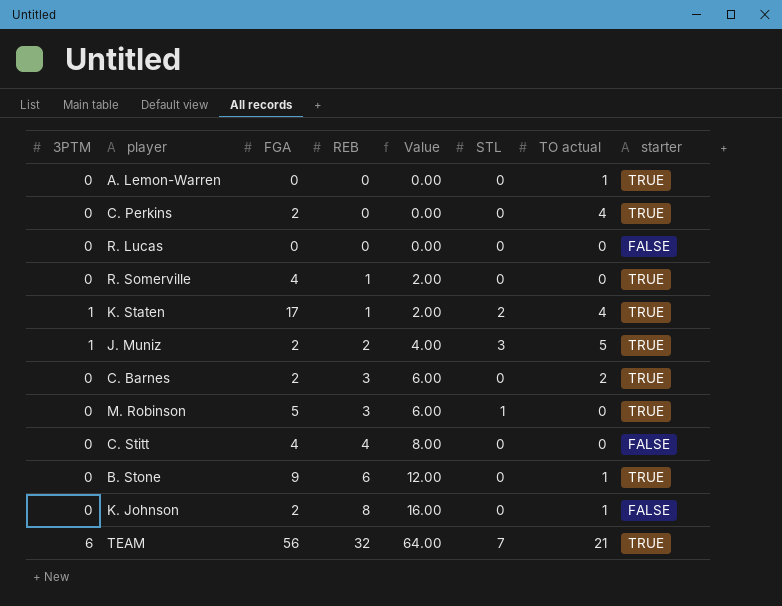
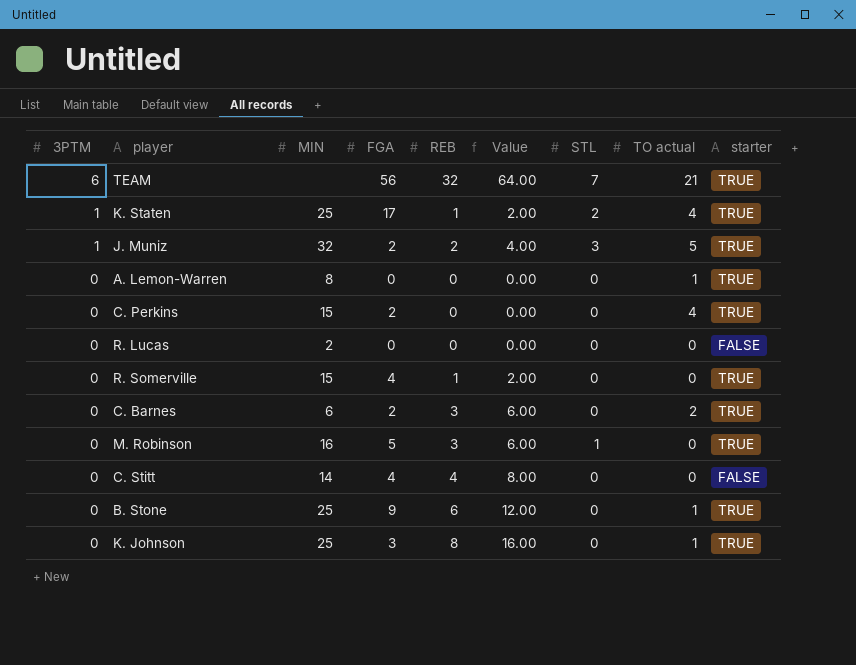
row order: REB ascending -> 3PTM descending
column MIN | position: none -> 3
K. Johnson | FGA: 2 -> 3
K. Johnson | starter: FALSE -> TRUE

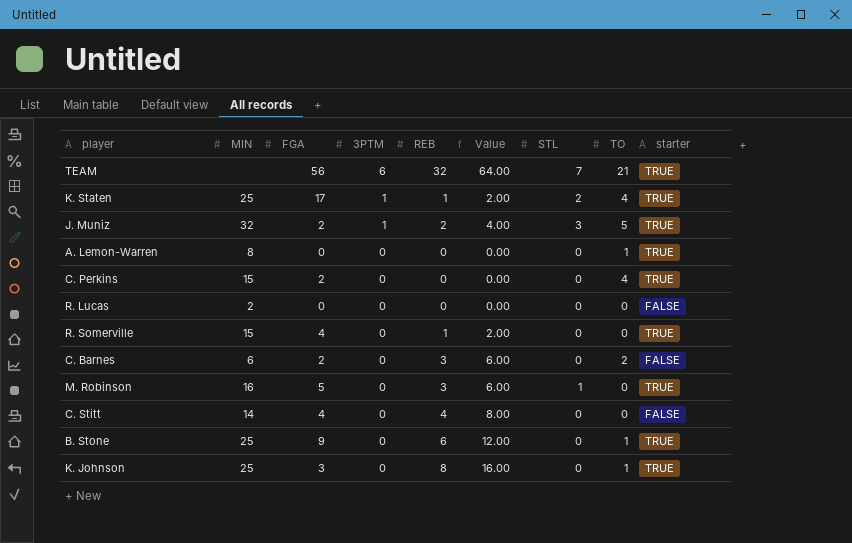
column 3PTM | position: 1 -> 4
column name: TO actual -> TO
C. Barnes | starter: TRUE -> FALSE

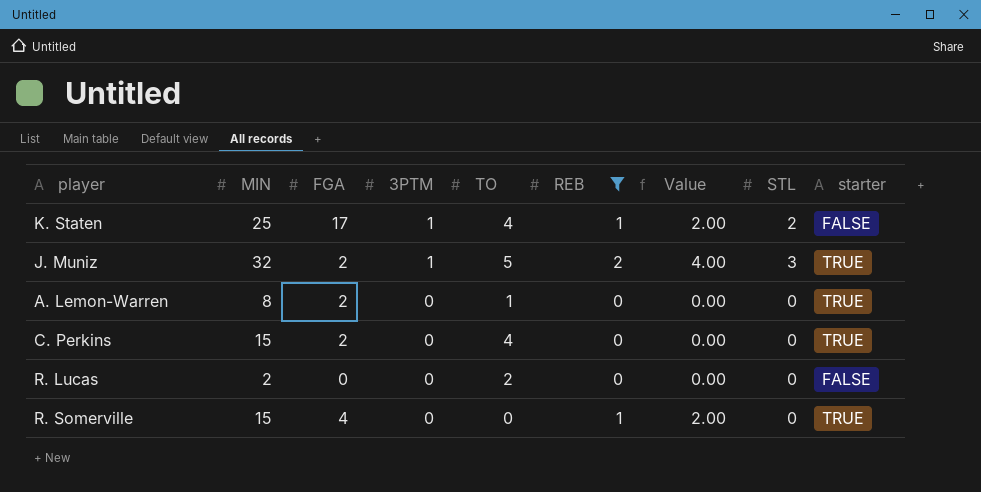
filter: none -> REB <= 2
column TO | position: 8 -> 5
K. Staten | starter: TRUE -> FALSE
A. Lemon-Warren | FGA: 0 -> 2
R. Lucas | TO: 0 -> 2

